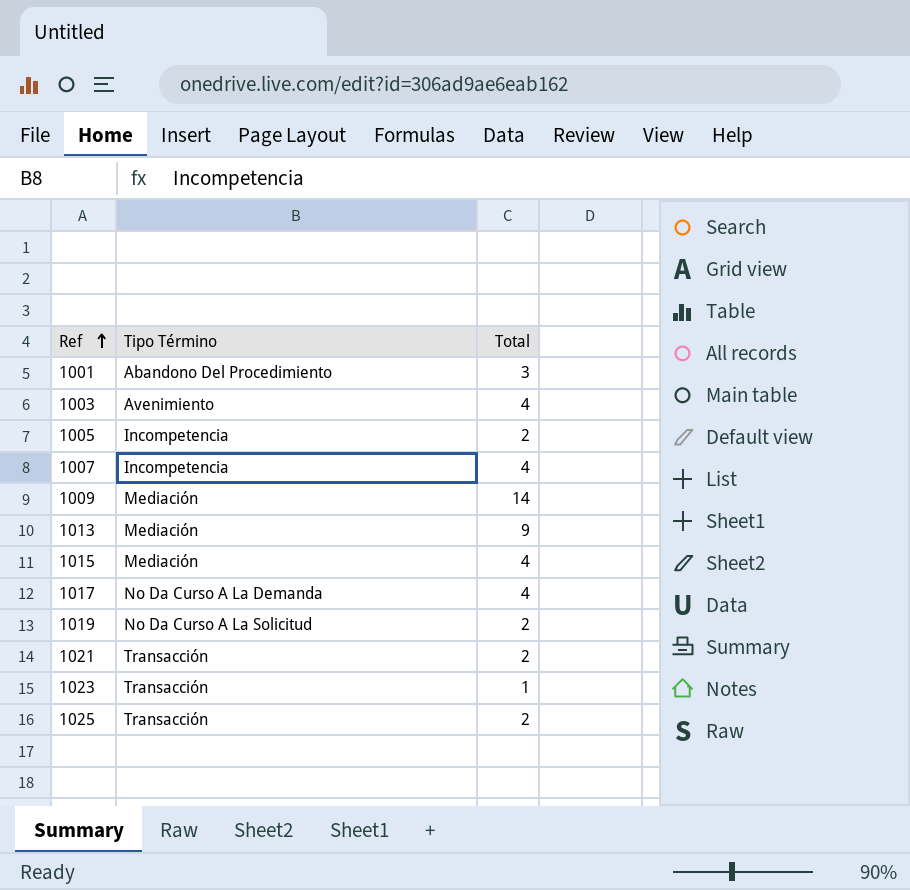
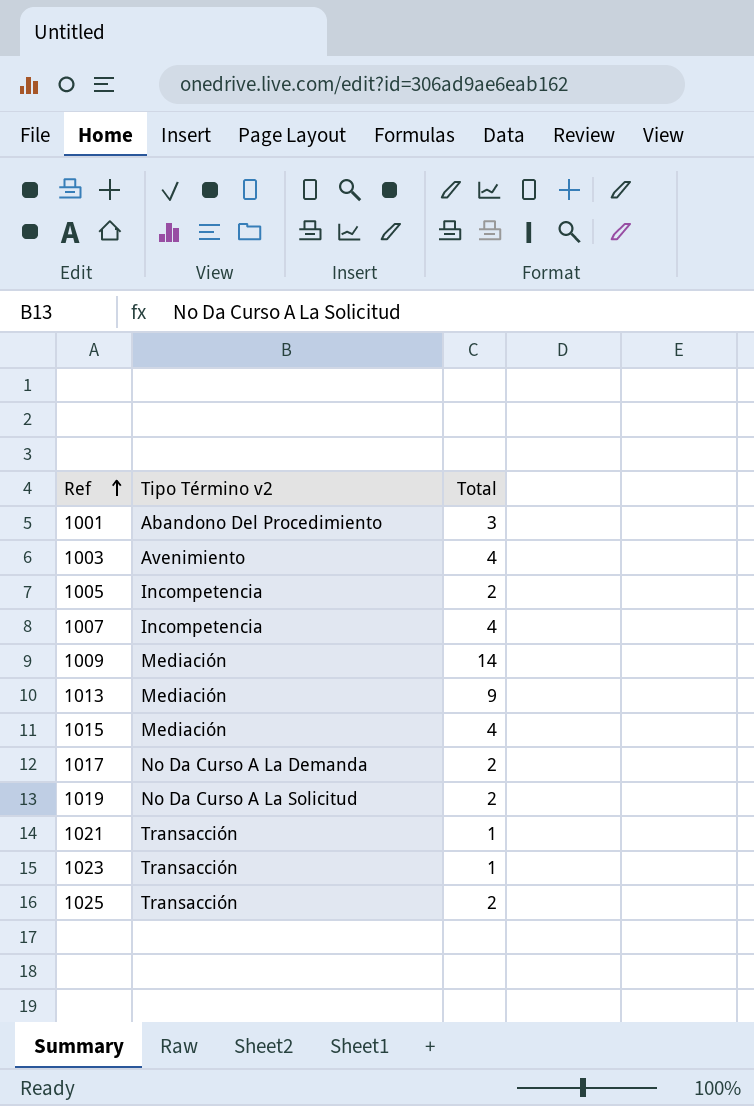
column name: Tipo Término -> Tipo Término v2
1017 | Total: 4 -> 2
1021 | Total: 2 -> 1

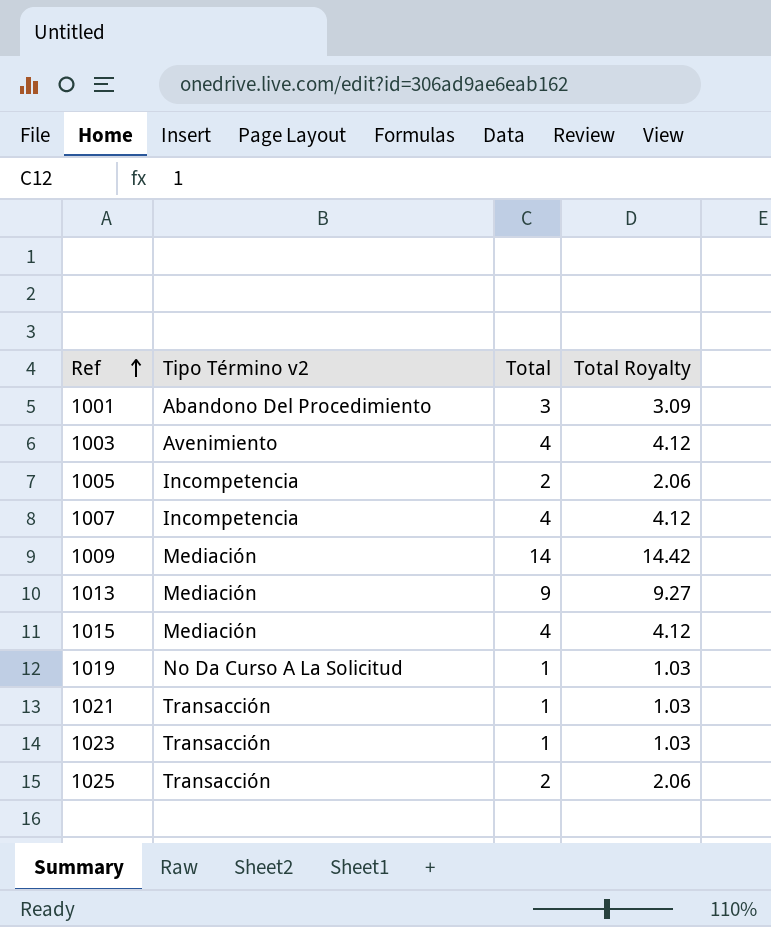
column Total Royalty | formula: none -> [Total] * 1.03
row 1017: No Da Curso A La Demanda | 2 -> none
1019 | Total: 2 -> 1

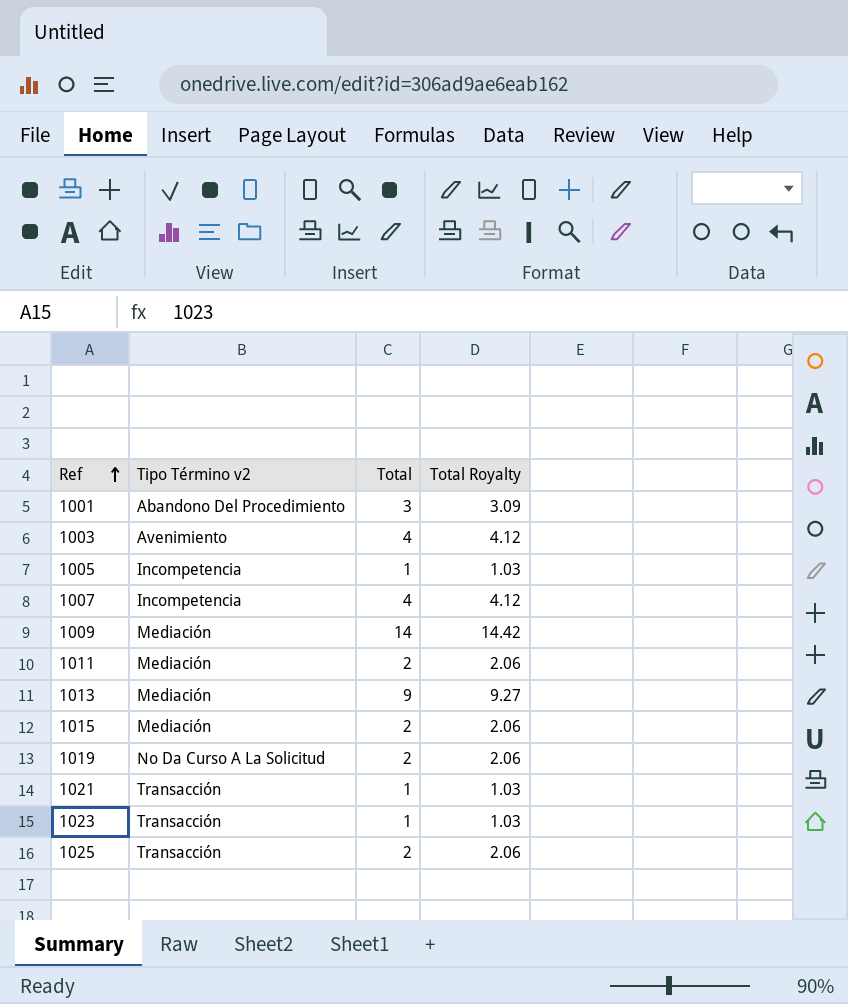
1005 | Total: 2 -> 1
1005 | Total Royalty: 2.06 -> 1.03
row 1011: none -> Mediación | 2 | 2.06
1015 | Total: 4 -> 2
1015 | Total Royalty: 4.12 -> 2.06
1019 | Total: 1 -> 2
1019 | Total Royalty: 1.03 -> 2.06

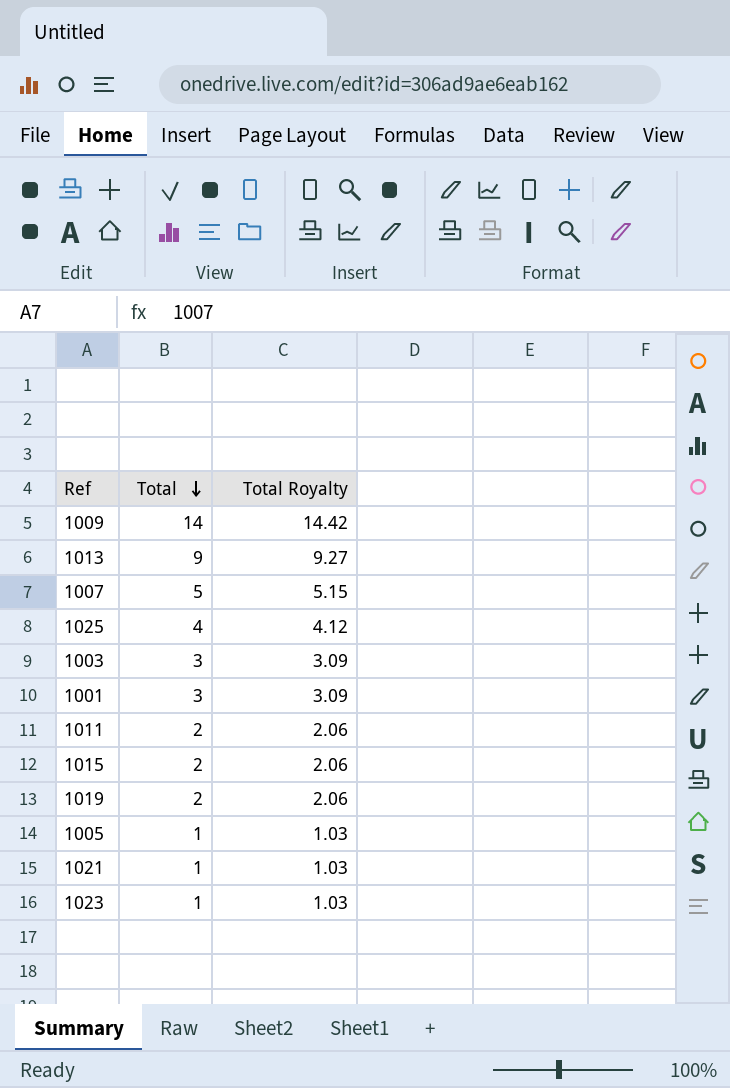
row order: Ref ascending -> Total descending
column Tipo Término v2 | position: 2 -> none
1007 | Total: 4 -> 5
1007 | Total Royalty: 4.12 -> 5.15
1025 | Total: 2 -> 4
1025 | Total Royalty: 2.06 -> 4.12
1003 | Total: 4 -> 3
1003 | Total Royalty: 4.12 -> 3.09

